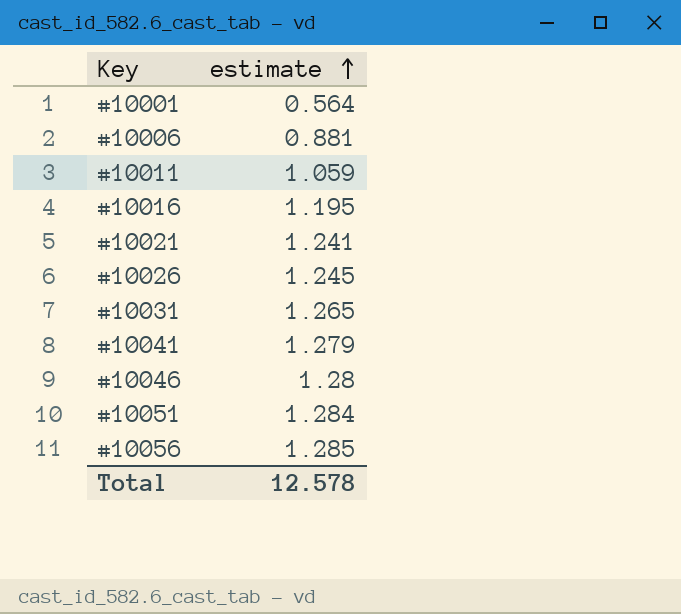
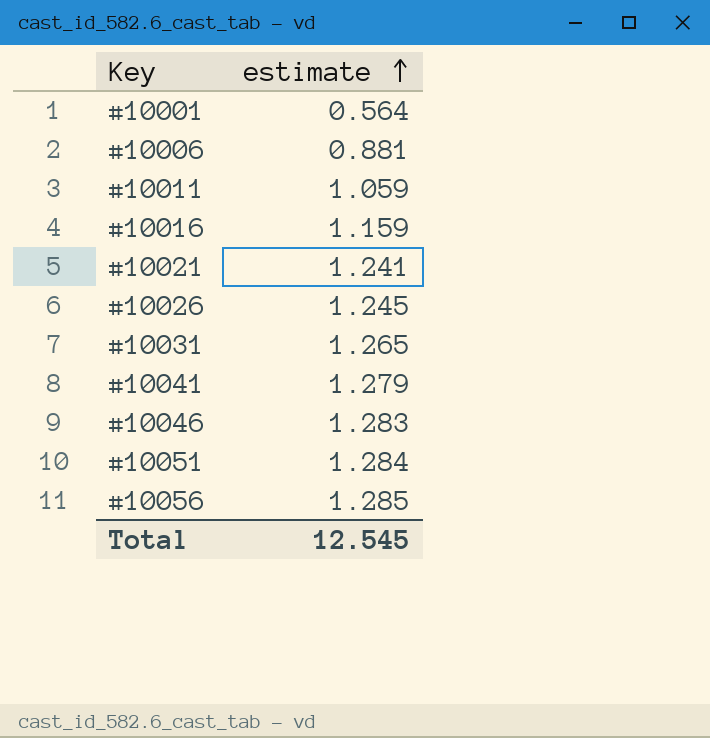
#10016 | estimate: 1.195 -> 1.159
#10046 | estimate: 1.28 -> 1.283
Total | estimate: 12.578 -> 12.545

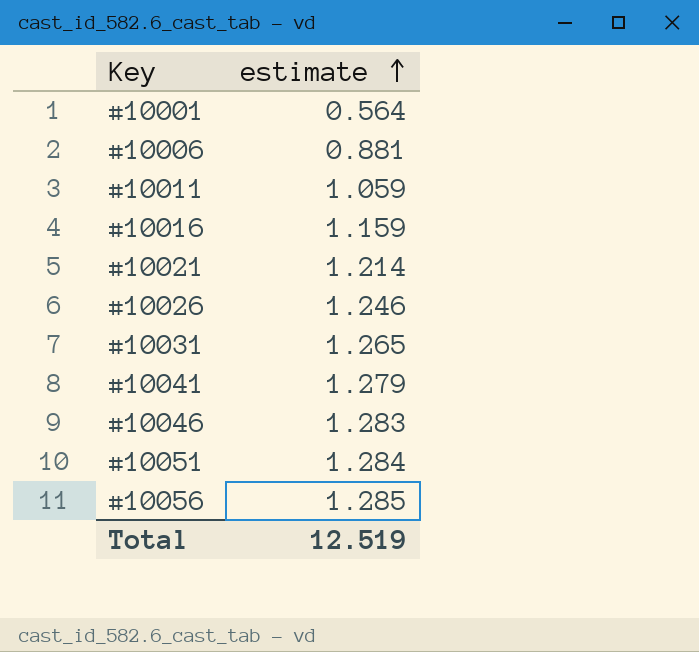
#10021 | estimate: 1.241 -> 1.214
#10026 | estimate: 1.245 -> 1.246
Total | estimate: 12.545 -> 12.519

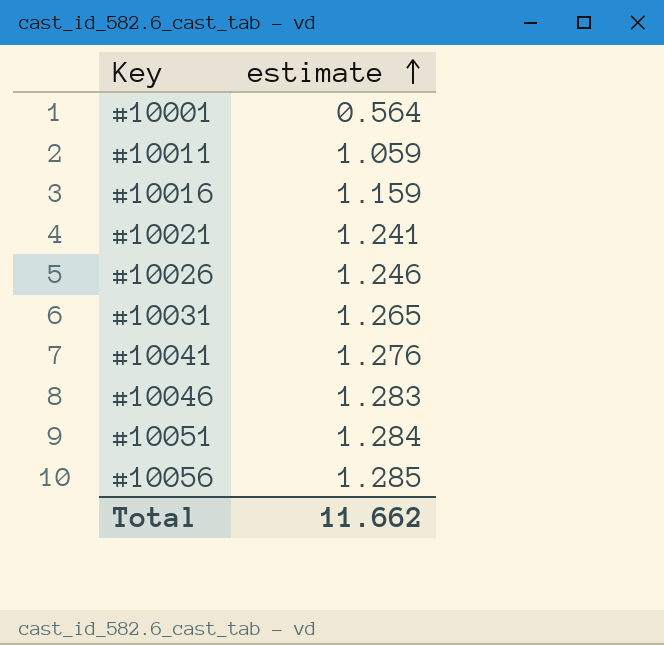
row #10006: 0.881 -> none
#10021 | estimate: 1.214 -> 1.241
#10041 | estimate: 1.279 -> 1.276
Total | estimate: 12.519 -> 11.662

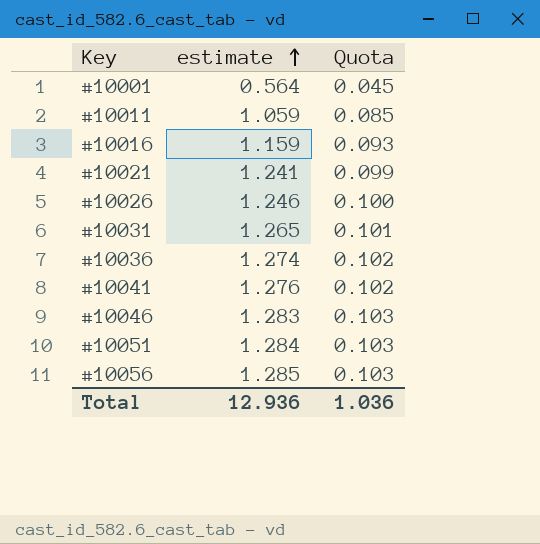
column Quota | formula: none -> [estimate] * 0.08
row #10036: none -> 1.274 | 0.102
Total | estimate: 11.662 -> 12.936

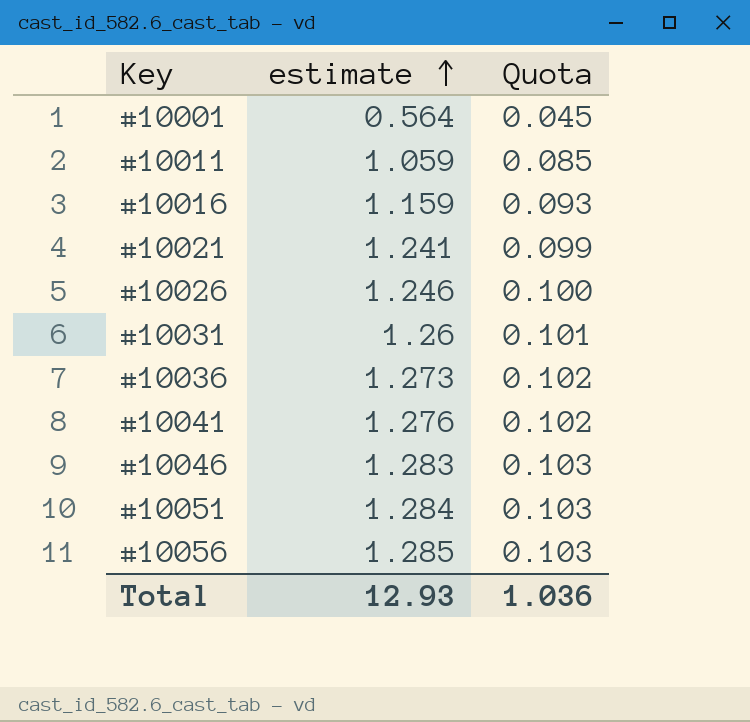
#10031 | estimate: 1.265 -> 1.26
#10036 | estimate: 1.274 -> 1.273
Total | estimate: 12.936 -> 12.93

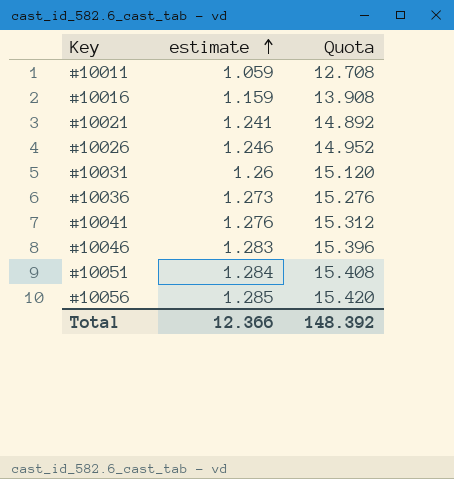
column Quota | formula: [estimate] * 0.08 -> [estimate] * 12
row #10001: 0.564 | 0.045 -> none
Total | estimate: 12.93 -> 12.366
Total | Quota: 1.036 -> 148.392

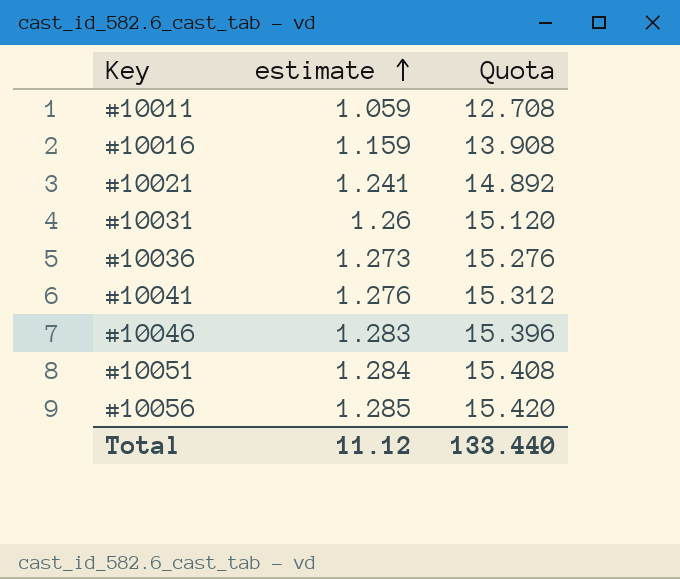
row #10026: 1.246 | 14.952 -> none
Total | estimate: 12.366 -> 11.12
Total | Quota: 148.392 -> 133.440

